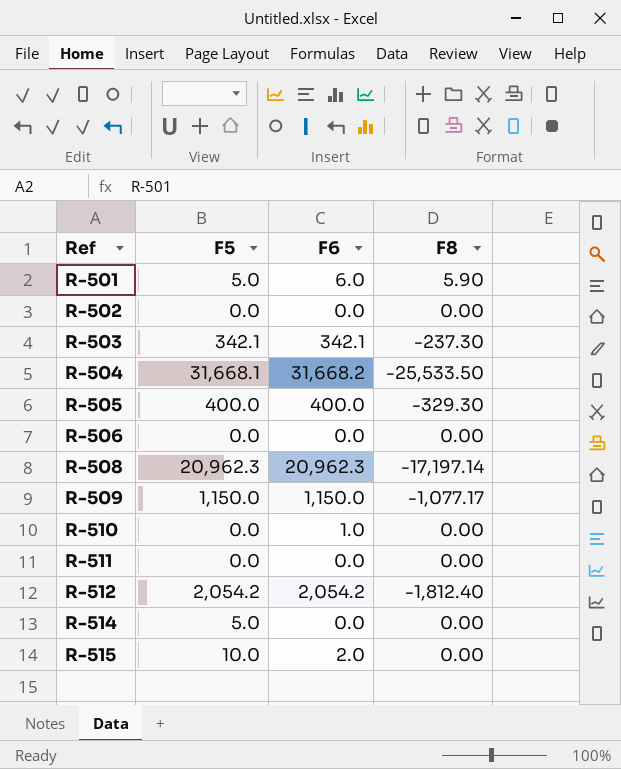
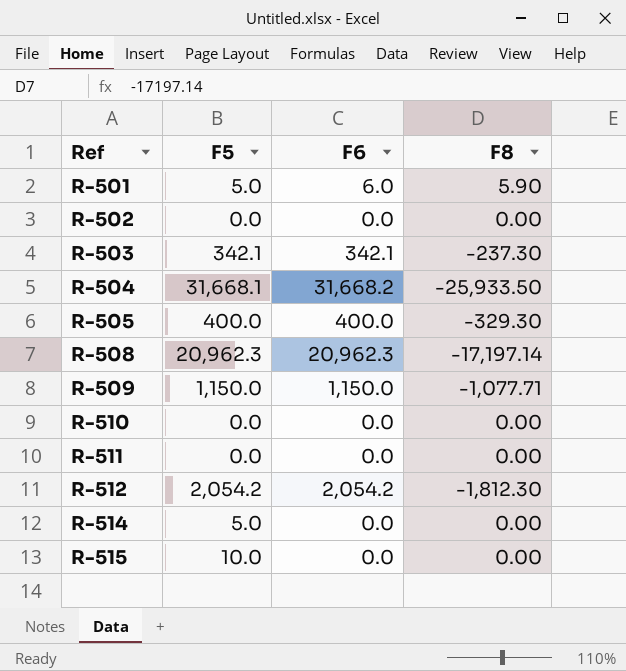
row R-506: 0.0 | 0.0 | 0.00 -> none
R-504 | F8: -25,533.50 -> -25,933.50
R-509 | F8: -1,077.17 -> -1,077.71
R-510 | F6: 1.0 -> 0.0
R-512 | F8: -1,812.40 -> -1,812.30
R-515 | F6: 2.0 -> 0.0

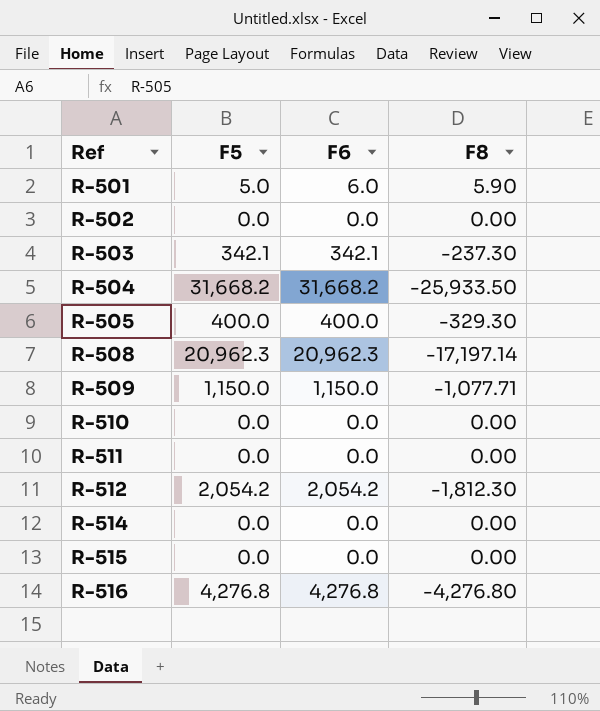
R-504 | F5: 31,668.1 -> 31,668.2
R-514 | F5: 5.0 -> 0.0
R-515 | F5: 10.0 -> 0.0
row R-516: none -> 4,276.8 | 4,276.8 | -4,276.80

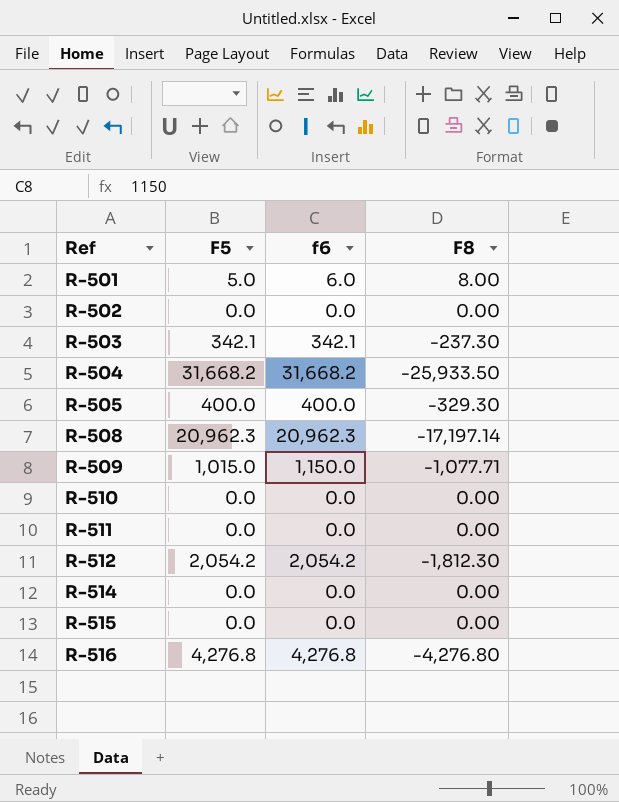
column name: F6 -> f6
R-501 | F8: 5.90 -> 8.00
R-509 | F5: 1,150.0 -> 1,015.0

